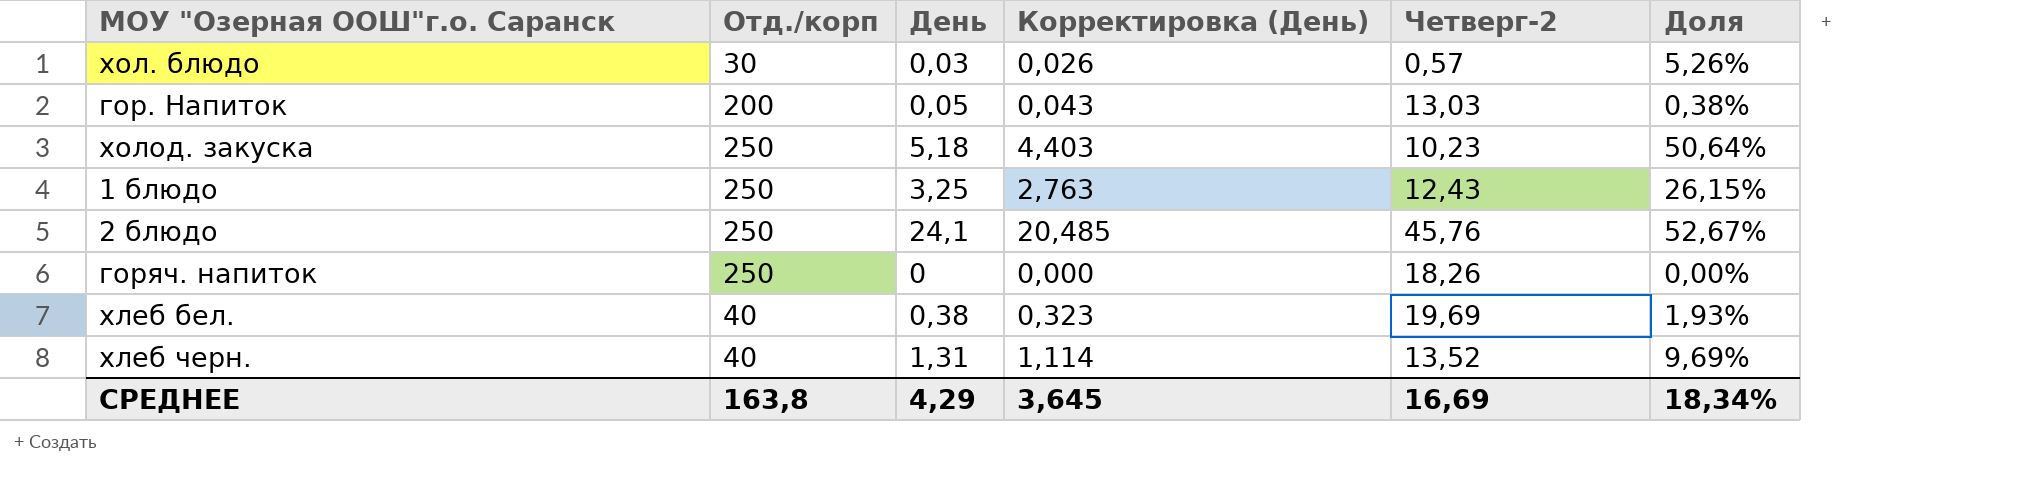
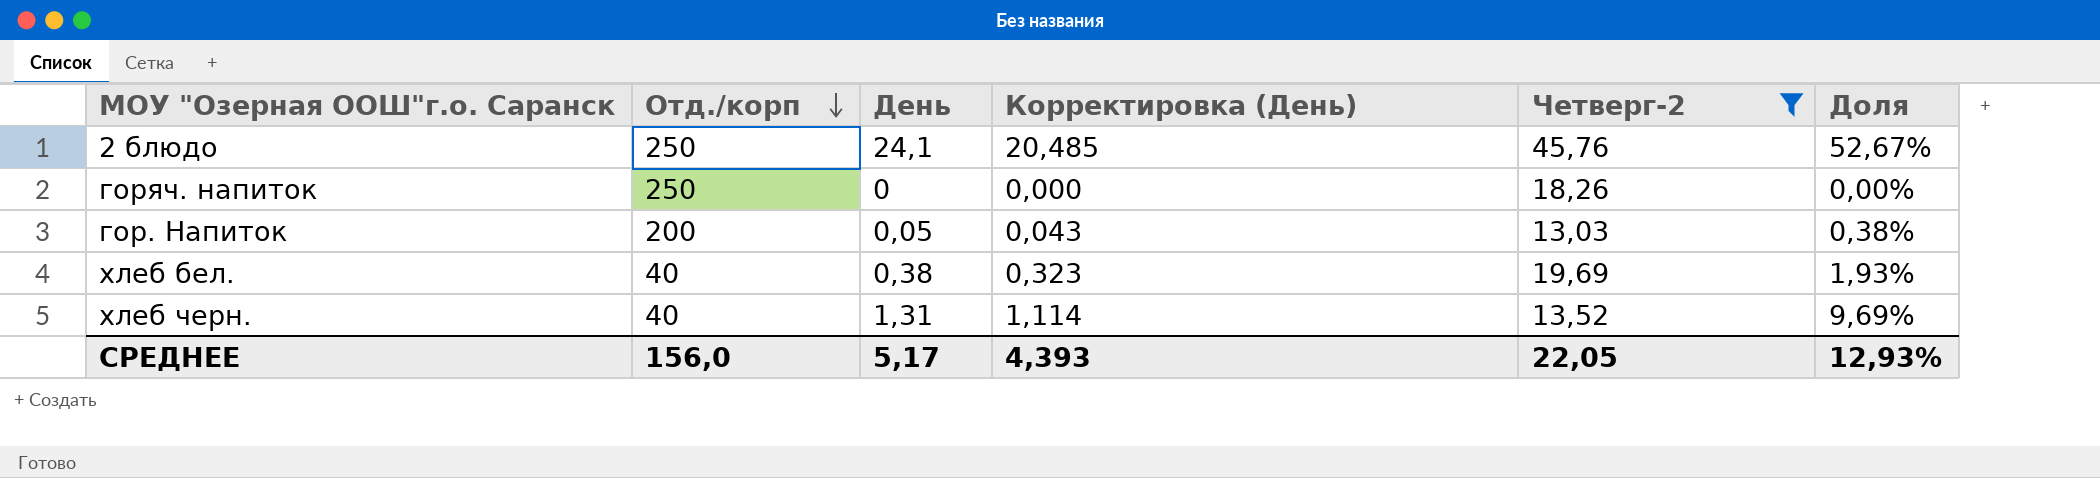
filter: none -> Четверг-2 >= 13,03
row order: none -> Отд./корп descending
СРЕДНЕЕ | Отд./корп: 163,8 -> 156,0
СРЕДНЕЕ | День: 4,29 -> 5,17
СРЕДНЕЕ | Корректировка (День): 3,645 -> 4,393
СРЕДНЕЕ | Четверг-2: 16,69 -> 22,05
СРЕДНЕЕ | Доля: 18,34% -> 12,93%

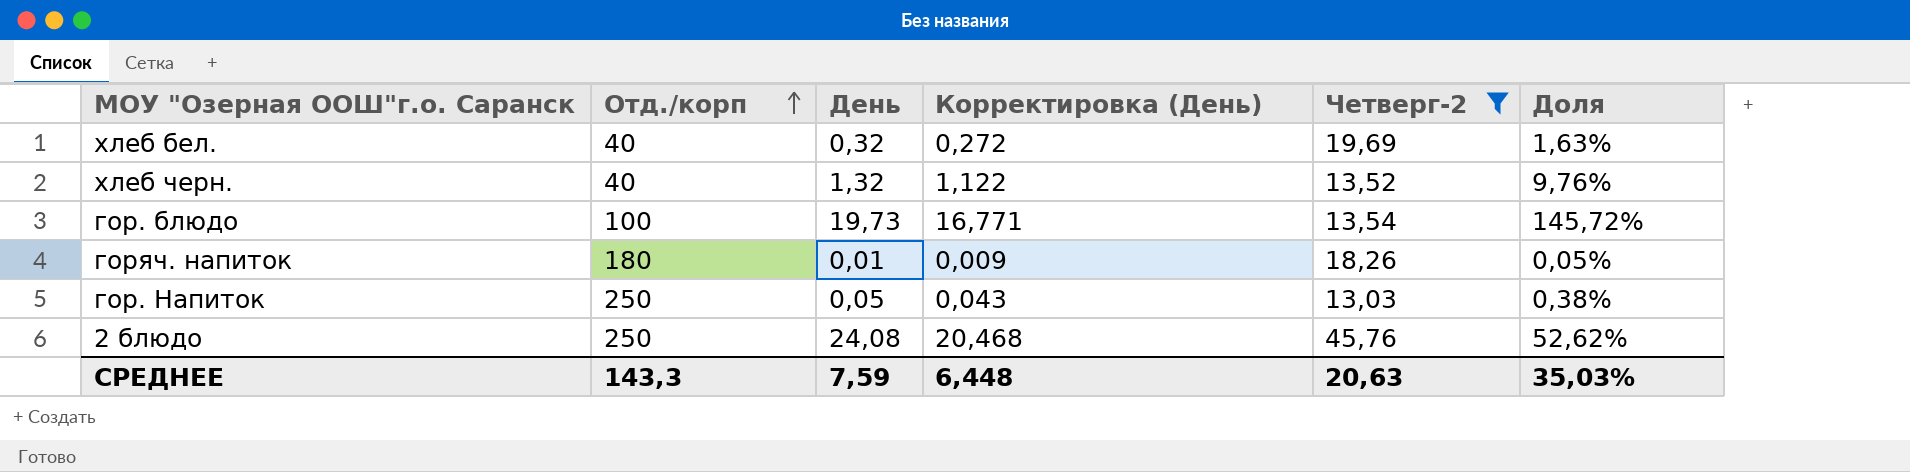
row order: Отд./корп descending -> Отд./корп ascending
хлеб бел. | День: 0,38 -> 0,32
хлеб бел. | Корректировка (День): 0,323 -> 0,272
хлеб бел. | Доля: 1,93% -> 1,63%
хлеб черн. | День: 1,31 -> 1,32
хлеб черн. | Корректировка (День): 1,114 -> 1,122
хлеб черн. | Доля: 9,69% -> 9,76%
row гор. блюдо: none -> 100 | 19,73 | 16,771 | 13,54 | 145,72%
горяч. напиток | Отд./корп: 250 -> 180
горяч. напиток | День: 0 -> 0,01
горяч. напиток | Корректировка (День): 0,000 -> 0,009
горяч. напиток | Доля: 0,00% -> 0,05%
гор. Напиток | Отд./корп: 200 -> 250
2 блюдо | День: 24,1 -> 24,08
2 блюдо | Корректировка (День): 20,485 -> 20,468
2 блюдо | Доля: 52,67% -> 52,62%
СРЕДНЕЕ | Отд./корп: 156,0 -> 143,3
СРЕДНЕЕ | День: 5,17 -> 7,59
СРЕДНЕЕ | Корректировка (День): 4,393 -> 6,448
СРЕДНЕЕ | Четверг-2: 22,05 -> 20,63
СРЕДНЕЕ | Доля: 12,93% -> 35,03%

